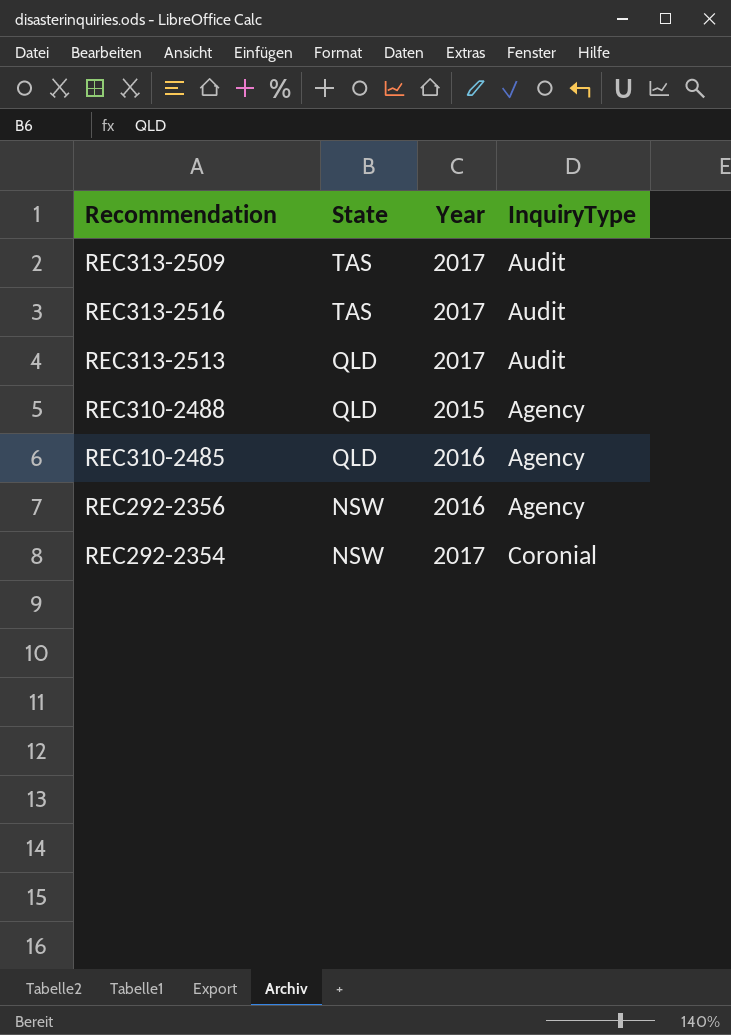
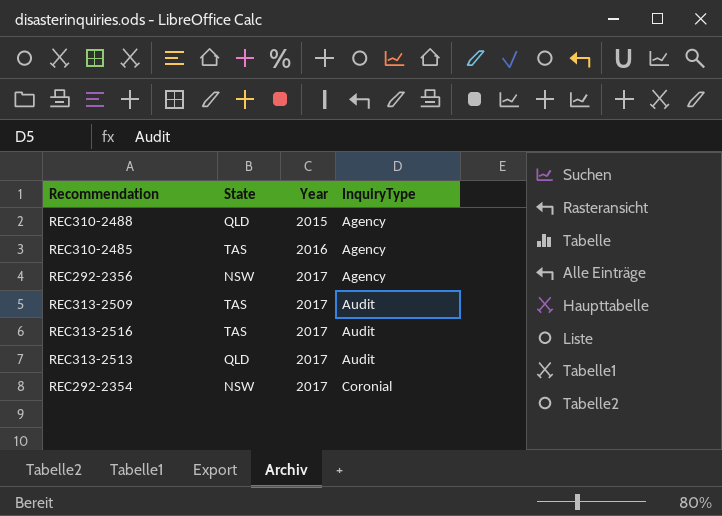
row order: State descending -> Year ascending
REC310-2485 | State: QLD -> TAS
REC292-2356 | Year: 2016 -> 2017

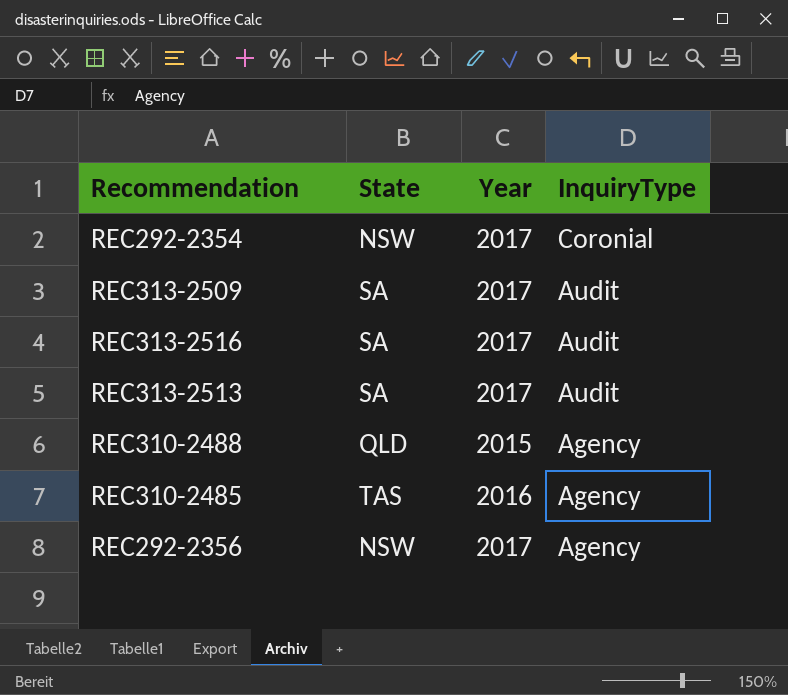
row order: Year ascending -> InquiryType descending
REC313-2509 | State: TAS -> SA
REC313-2516 | State: TAS -> SA
REC313-2513 | State: QLD -> SA

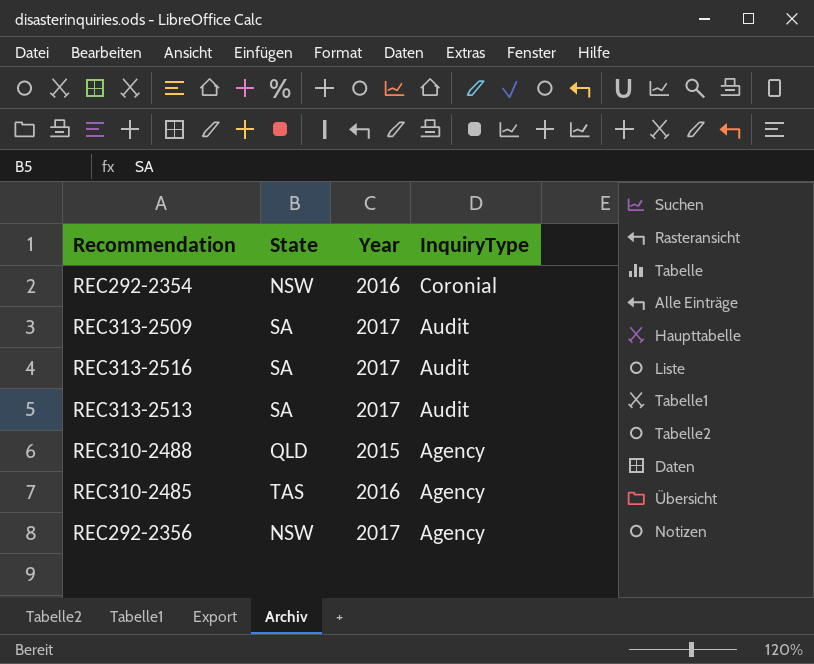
REC292-2354 | Year: 2017 -> 2016

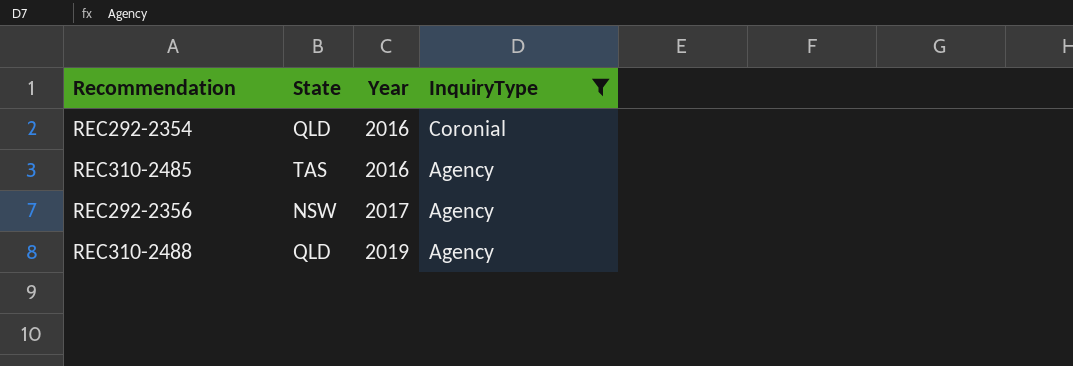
filter: none -> InquiryType != Audit
row order: InquiryType descending -> Year ascending
REC292-2354 | State: NSW -> QLD
REC310-2488 | Year: 2015 -> 2019

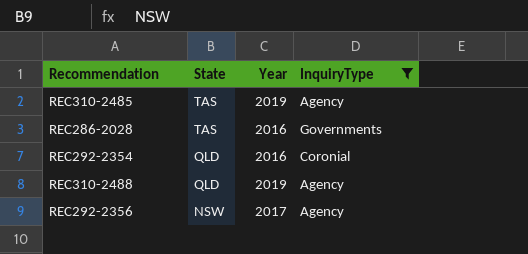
row order: Year ascending -> State descending
REC310-2485 | Year: 2016 -> 2019
row REC286-2028: none -> TAS | 2016 | Governments

